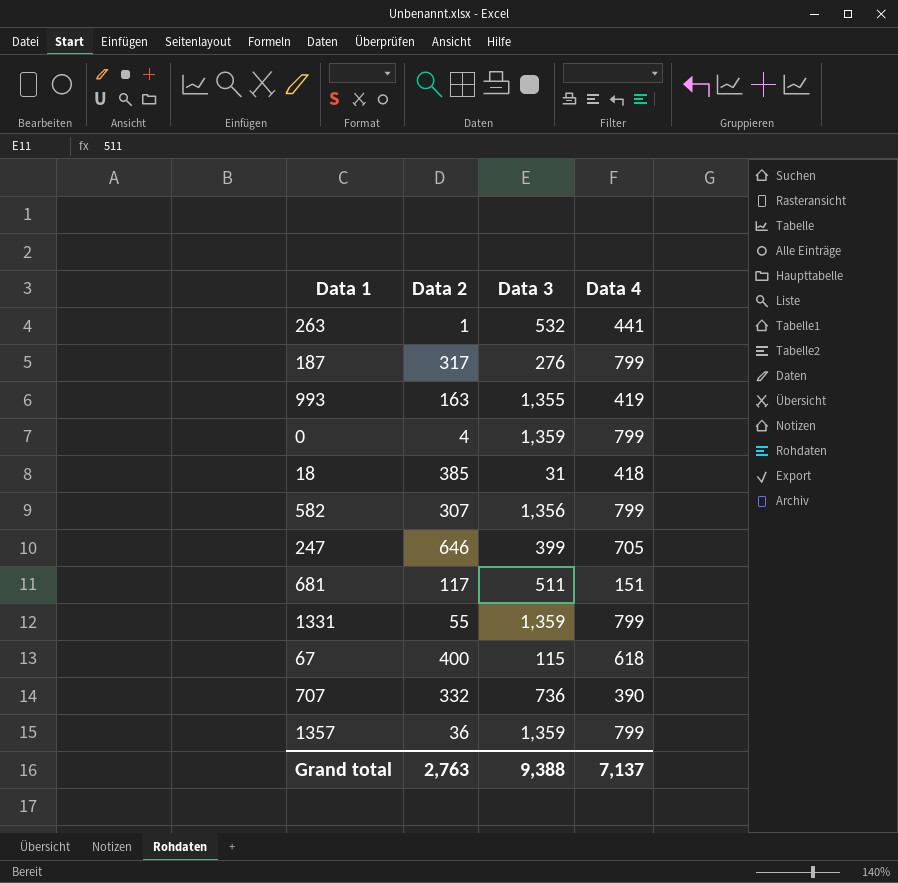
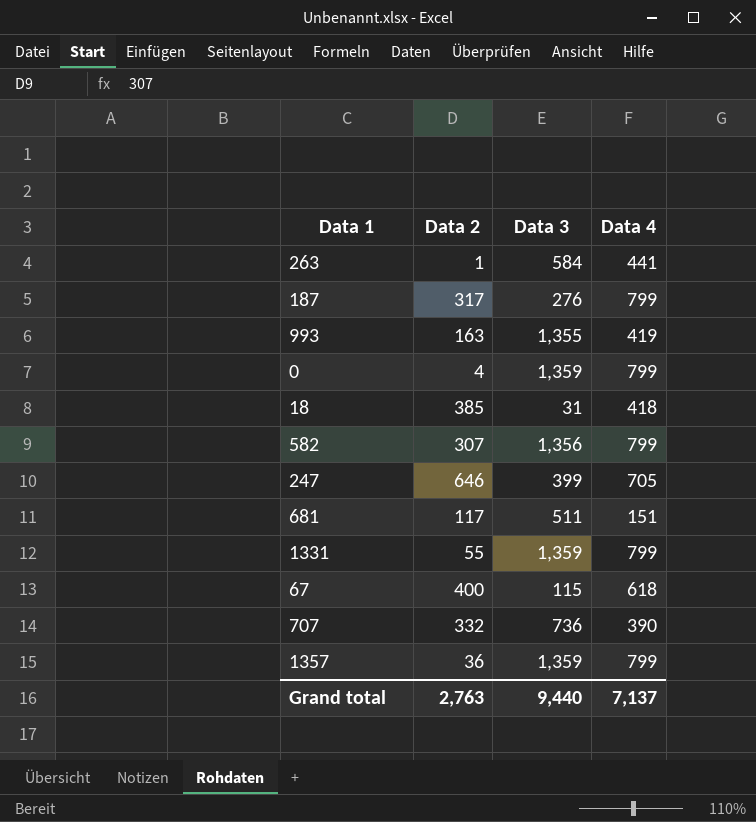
263 | Data 3: 532 -> 584
Grand total | Data 3: 9,388 -> 9,440

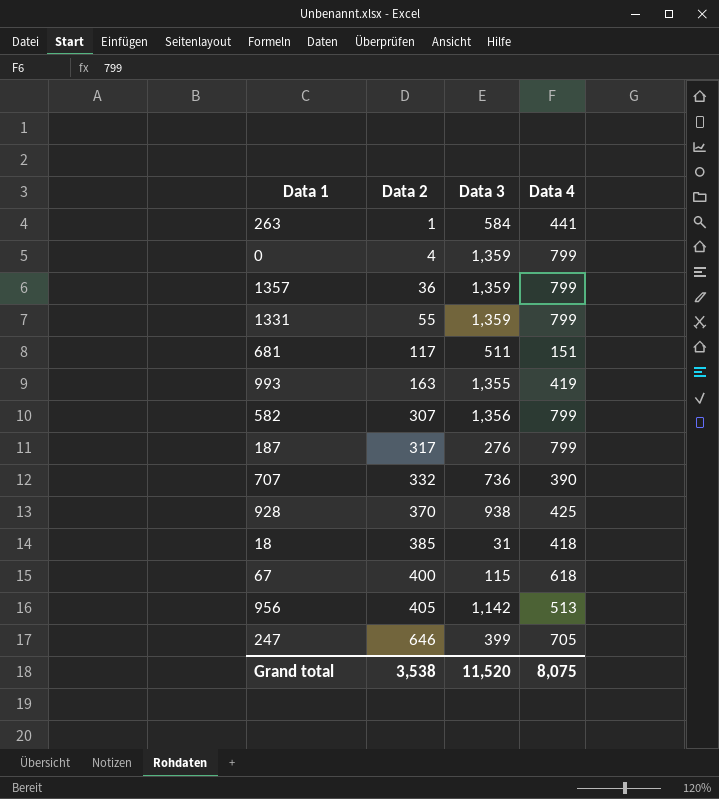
row order: none -> Data 2 ascending
row 928: none -> 370 | 938 | 425
row 956: none -> 405 | 1,142 | 513
Grand total | Data 2: 2,763 -> 3,538
Grand total | Data 3: 9,440 -> 11,520
Grand total | Data 4: 7,137 -> 8,075

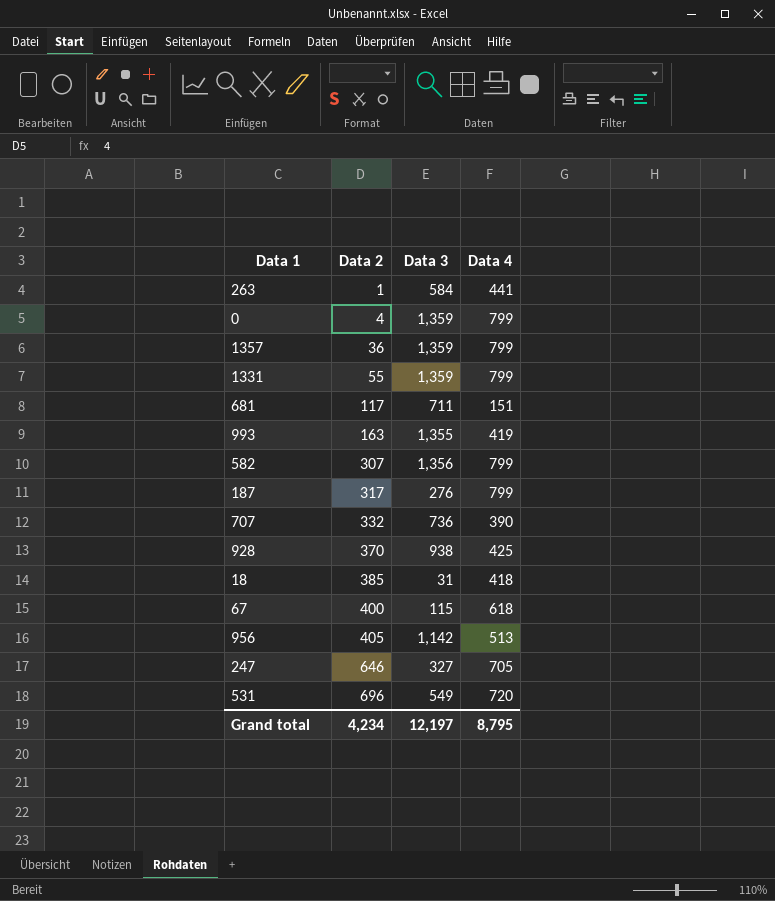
681 | Data 3: 511 -> 711
247 | Data 3: 399 -> 327
row 531: none -> 696 | 549 | 720
Grand total | Data 2: 3,538 -> 4,234
Grand total | Data 3: 11,520 -> 12,197
Grand total | Data 4: 8,075 -> 8,795

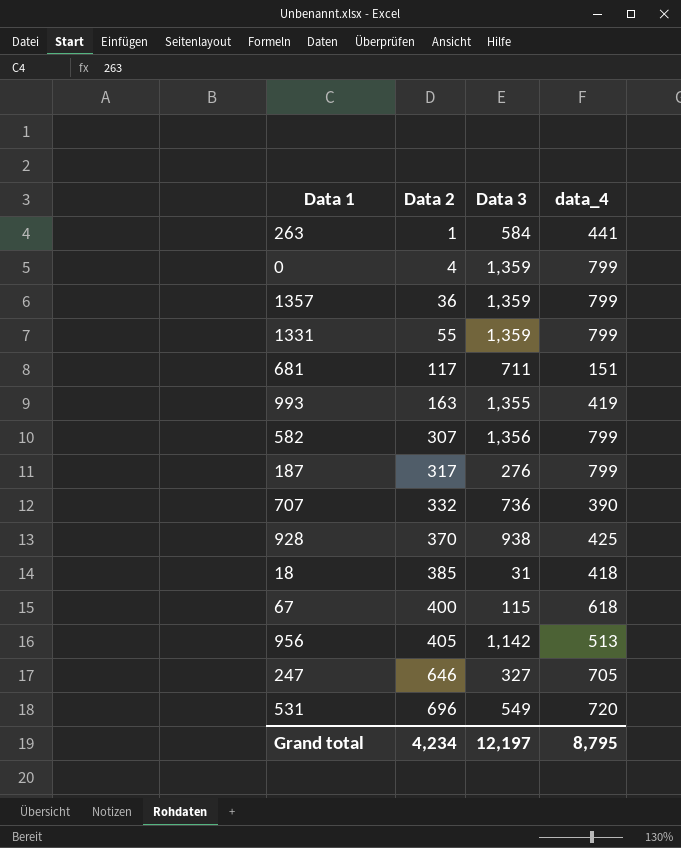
column name: Data 4 -> data_4

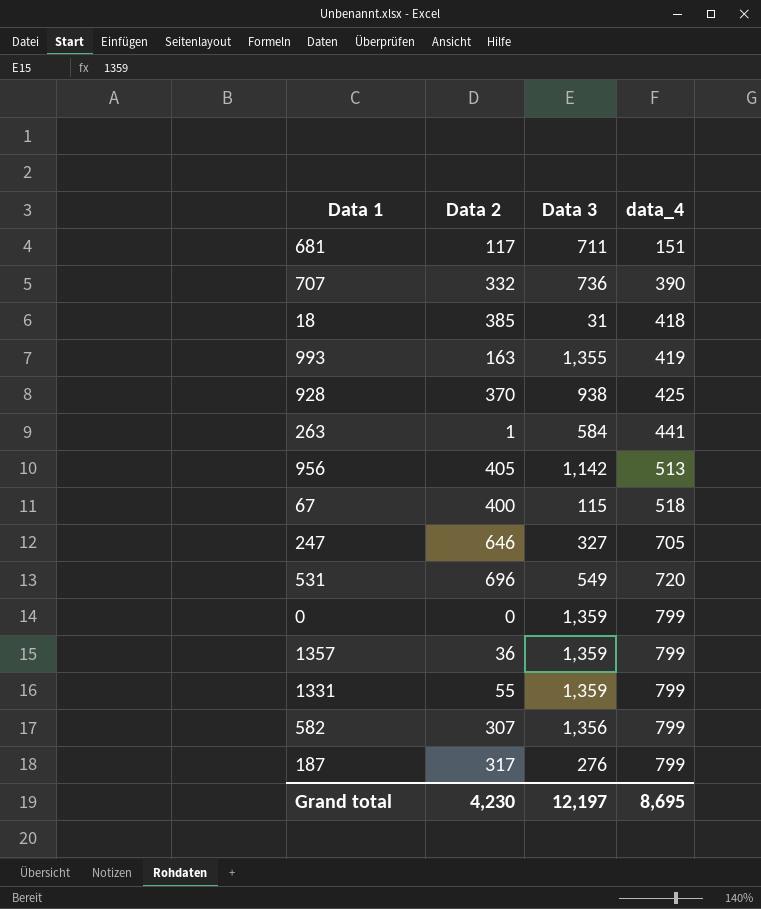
row order: Data 2 ascending -> data_4 ascending
67 | data_4: 618 -> 518
0 | Data 2: 4 -> 0
Grand total | Data 2: 4,234 -> 4,230
Grand total | data_4: 8,795 -> 8,695

